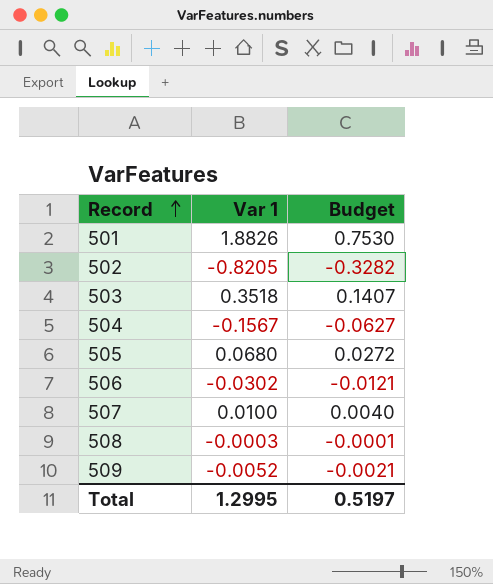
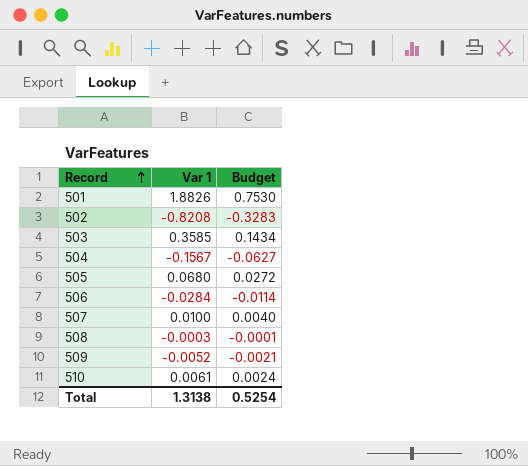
502 | Var 1: -0.8205 -> -0.8208
502 | Budget: -0.3282 -> -0.3283
503 | Var 1: 0.3518 -> 0.3585
503 | Budget: 0.1407 -> 0.1434
506 | Var 1: -0.0302 -> -0.0284
506 | Budget: -0.0121 -> -0.0114
row 510: none -> 0.0061 | 0.0024
Total | Var 1: 1.2995 -> 1.3138
Total | Budget: 0.5197 -> 0.5254

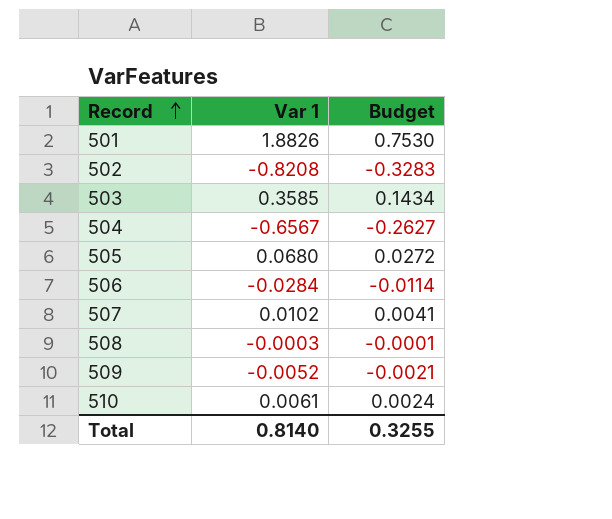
504 | Var 1: -0.1567 -> -0.6567
504 | Budget: -0.0627 -> -0.2627
507 | Var 1: 0.0100 -> 0.0102
507 | Budget: 0.0040 -> 0.0041
Total | Var 1: 1.3138 -> 0.8140
Total | Budget: 0.5254 -> 0.3255

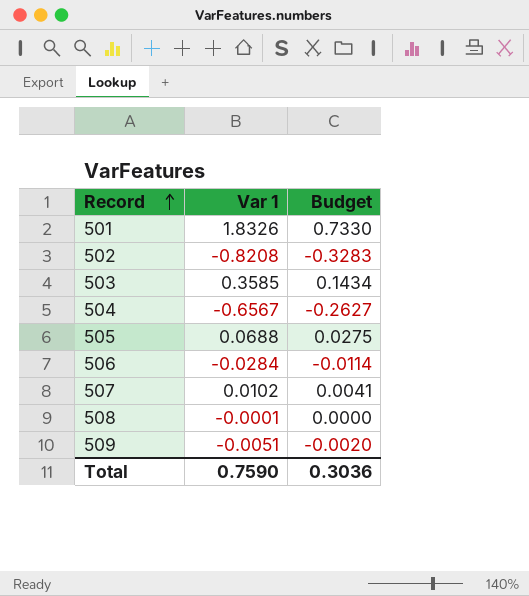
row 510: 0.0061 | 0.0024 -> none
501 | Var 1: 1.8826 -> 1.8326
501 | Budget: 0.7530 -> 0.7330
505 | Var 1: 0.0680 -> 0.0688
505 | Budget: 0.0272 -> 0.0275
508 | Var 1: -0.0003 -> -0.0001
508 | Budget: -0.0001 -> 0.0000
509 | Var 1: -0.0052 -> -0.0051
509 | Budget: -0.0021 -> -0.0020
Total | Var 1: 0.8140 -> 0.7590
Total | Budget: 0.3255 -> 0.3036

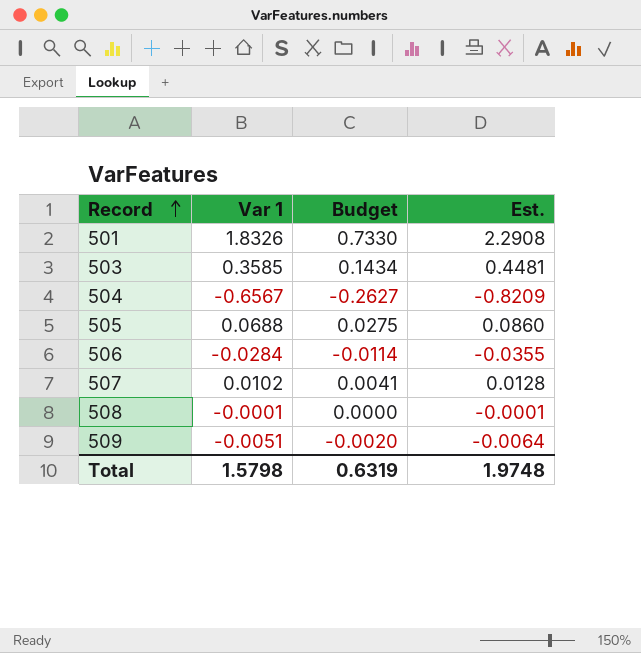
column Est. | formula: none -> [Var 1] * 1.25
row 502: -0.8208 | -0.3283 -> none
Total | Var 1: 0.7590 -> 1.5798
Total | Budget: 0.3036 -> 0.6319

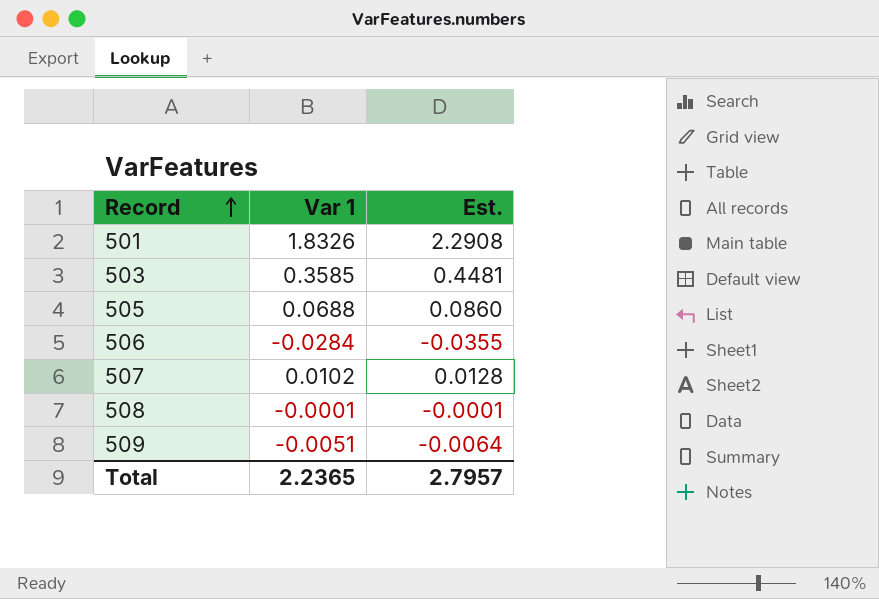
column Budget | formula: [Var 1] * 0.4 -> none
row 504: -0.6567 | -0.2627 | -0.8209 -> none
Total | Var 1: 1.5798 -> 2.2365
Total | Est.: 1.9748 -> 2.7957

